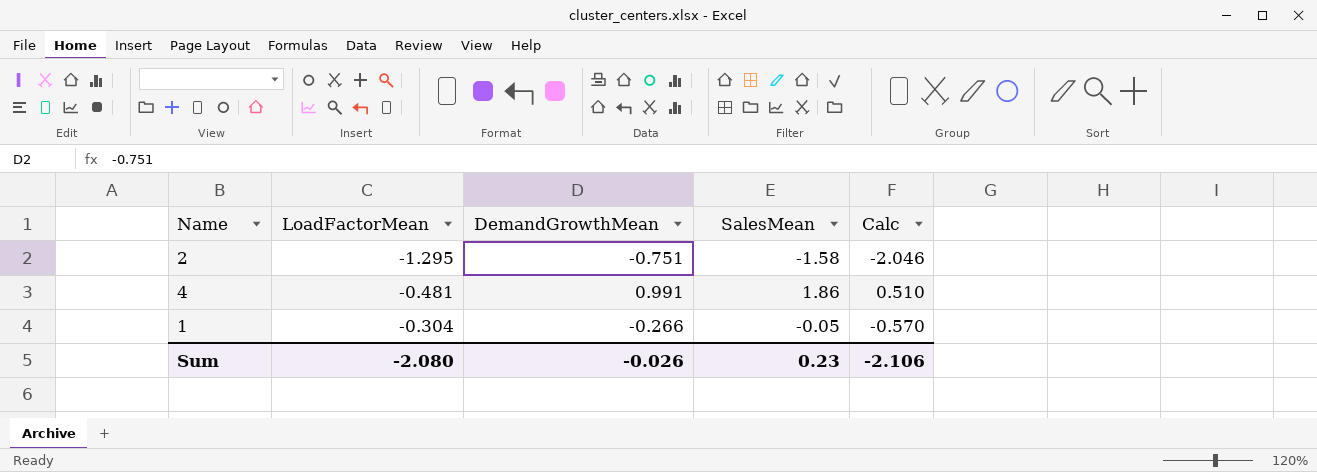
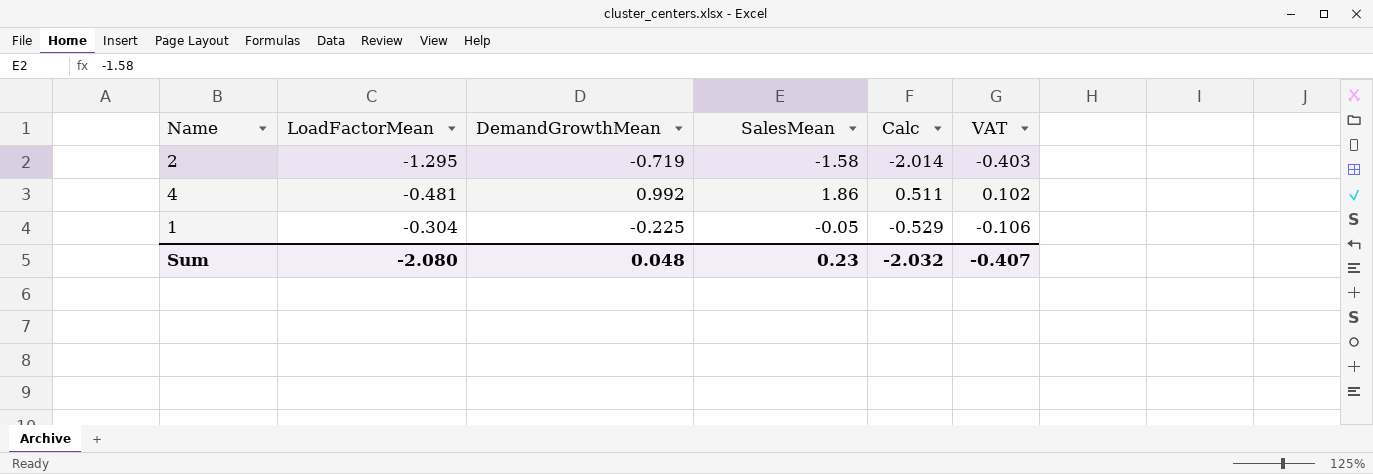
column VAT | formula: none -> [Calc] * 0.2
2 | DemandGrowthMean: -0.751 -> -0.719
2 | Calc: -2.046 -> -2.014
4 | DemandGrowthMean: 0.991 -> 0.992
4 | Calc: 0.510 -> 0.511
1 | DemandGrowthMean: -0.266 -> -0.225
1 | Calc: -0.570 -> -0.529
Sum | DemandGrowthMean: -0.026 -> 0.048
Sum | Calc: -2.106 -> -2.032

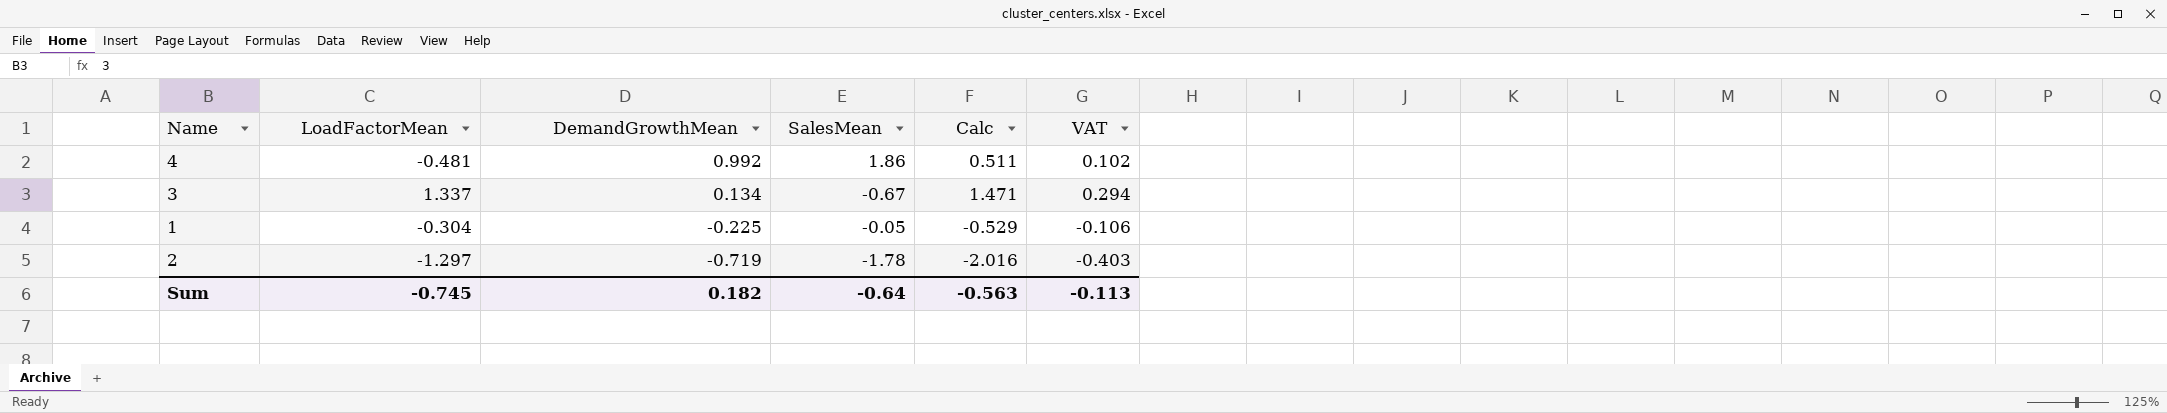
row order: LoadFactorMean ascending -> DemandGrowthMean descending
row 3: none -> 1.337 | 0.134 | -0.67 | 1.471 | 0.294
2 | LoadFactorMean: -1.295 -> -1.297
2 | SalesMean: -1.58 -> -1.78
2 | Calc: -2.014 -> -2.016
Sum | LoadFactorMean: -2.080 -> -0.745
Sum | DemandGrowthMean: 0.048 -> 0.182
Sum | SalesMean: 0.23 -> -0.64
Sum | Calc: -2.032 -> -0.563
Sum | VAT: -0.407 -> -0.113

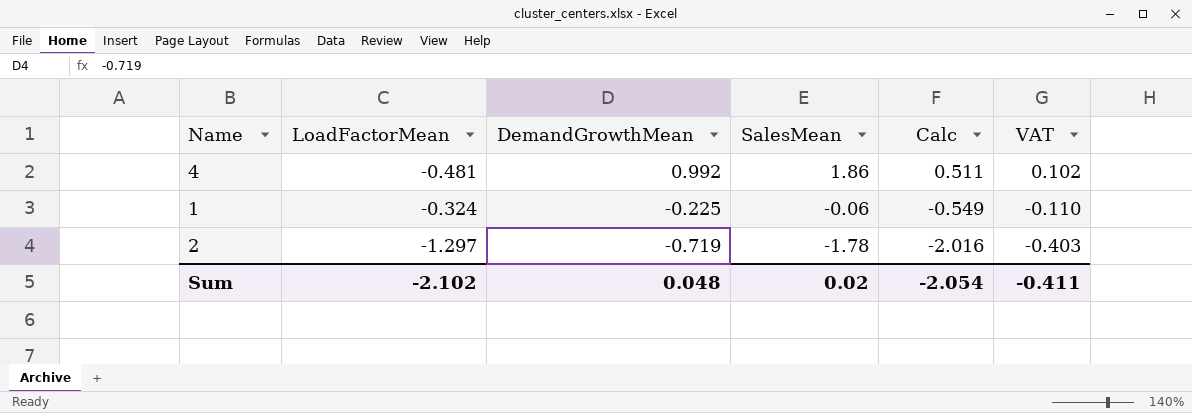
row 3: 1.337 | 0.134 | -0.67 | 1.471 | 0.294 -> none
1 | LoadFactorMean: -0.304 -> -0.324
1 | SalesMean: -0.05 -> -0.06
1 | Calc: -0.529 -> -0.549
1 | VAT: -0.106 -> -0.110
Sum | LoadFactorMean: -0.745 -> -2.102
Sum | DemandGrowthMean: 0.182 -> 0.048
Sum | SalesMean: -0.64 -> 0.02
Sum | Calc: -0.563 -> -2.054
Sum | VAT: -0.113 -> -0.411

